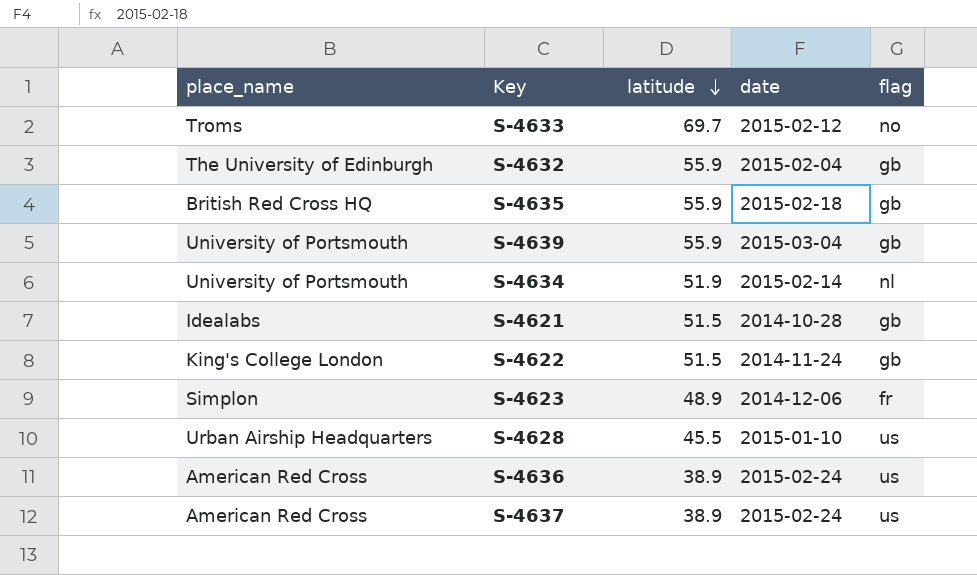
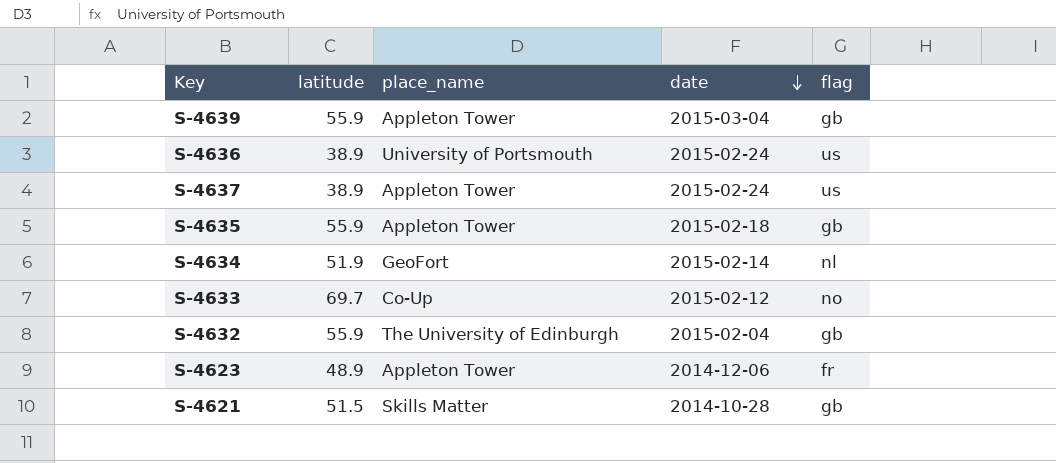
row order: latitude descending -> date descending
column place_name | position: 1 -> 3
row S-4622: King's College London | 51.5 | 2014-11-24 | gb -> none
row S-4628: Urban Airship Headquarters | 45.5 | 2015-01-10 | us -> none
S-4639 | place_name: University of Portsmouth -> Appleton Tower
S-4636 | place_name: American Red Cross -> University of Portsmouth
S-4637 | place_name: American Red Cross -> Appleton Tower
S-4635 | place_name: British Red Cross HQ -> Appleton Tower
S-4634 | place_name: University of Portsmouth -> GeoFort
S-4633 | place_name: Troms -> Co-Up
S-4623 | place_name: Simplon -> Appleton Tower
S-4621 | place_name: Idealabs -> Skills Matter

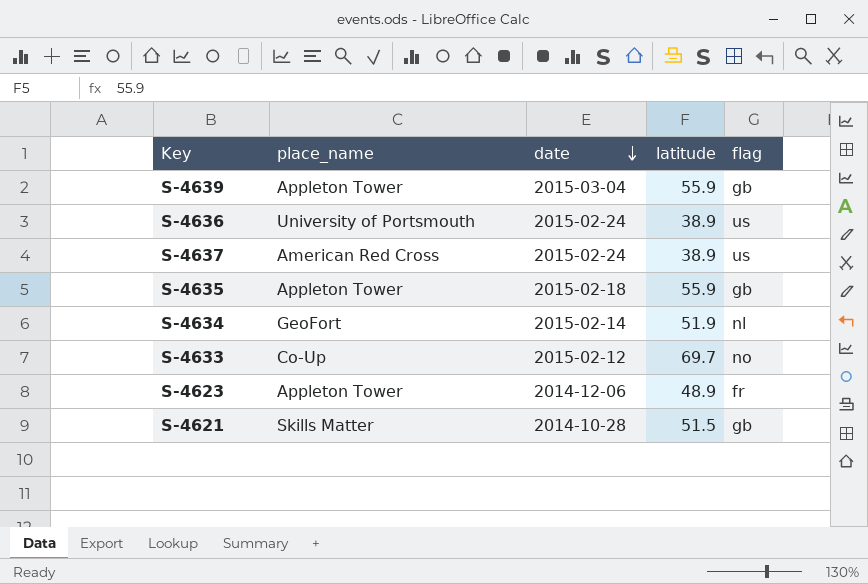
column latitude | position: 2 -> 4
row S-4632: 55.9 | The University of Edinburgh | 2015-02-04 | gb -> none
S-4637 | place_name: Appleton Tower -> American Red Cross

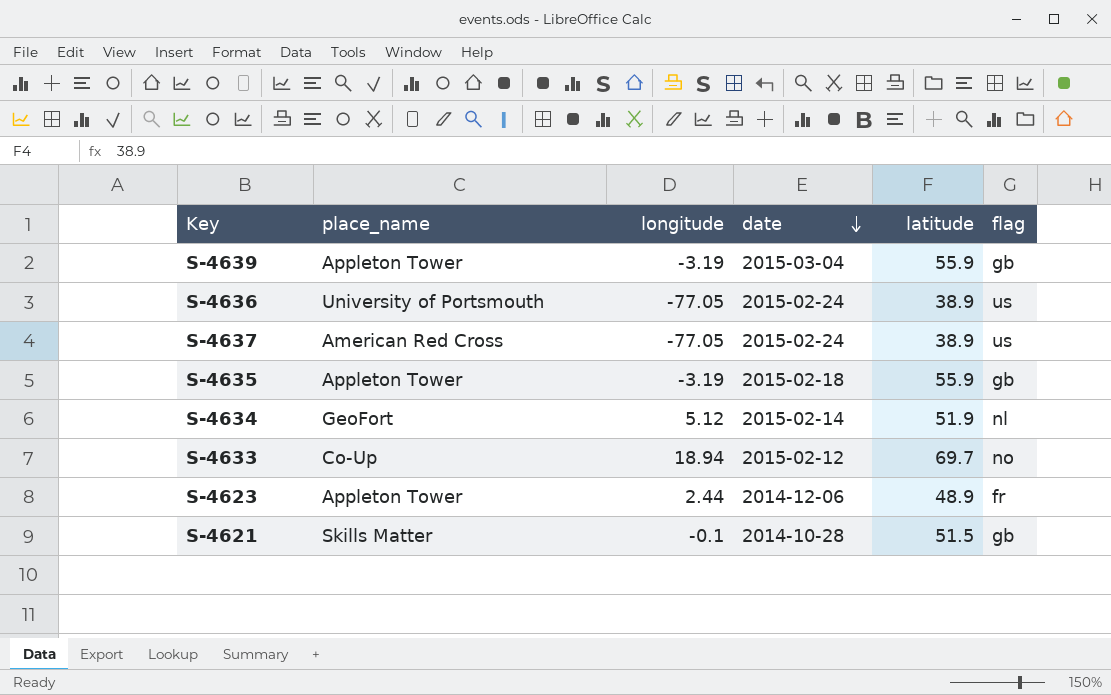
column longitude | position: none -> 3

